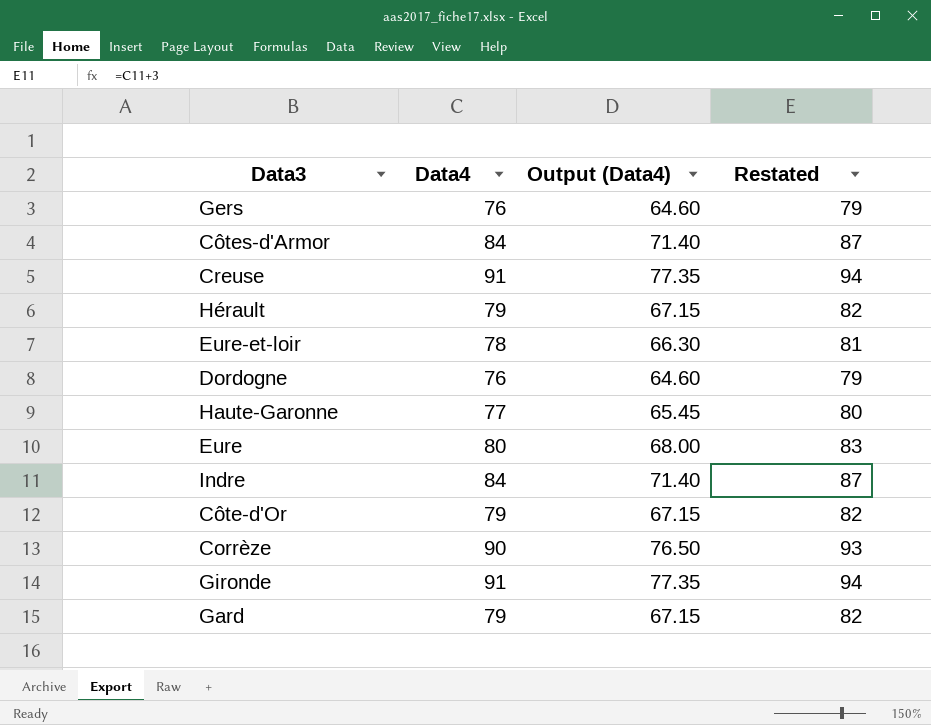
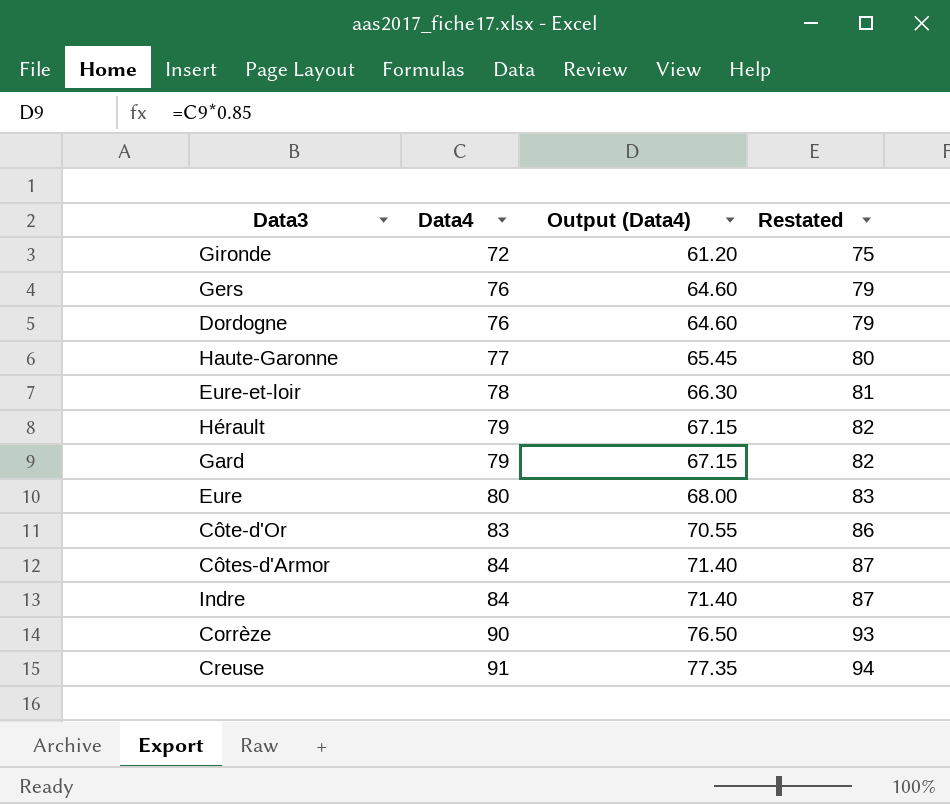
row order: none -> Data4 ascending
Gironde | Data4: 91 -> 72
Gironde | Output (Data4): 77.35 -> 61.20
Gironde | Restated: 94 -> 75
Côte-d'Or | Data4: 79 -> 83
Côte-d'Or | Output (Data4): 67.15 -> 70.55
Côte-d'Or | Restated: 82 -> 86

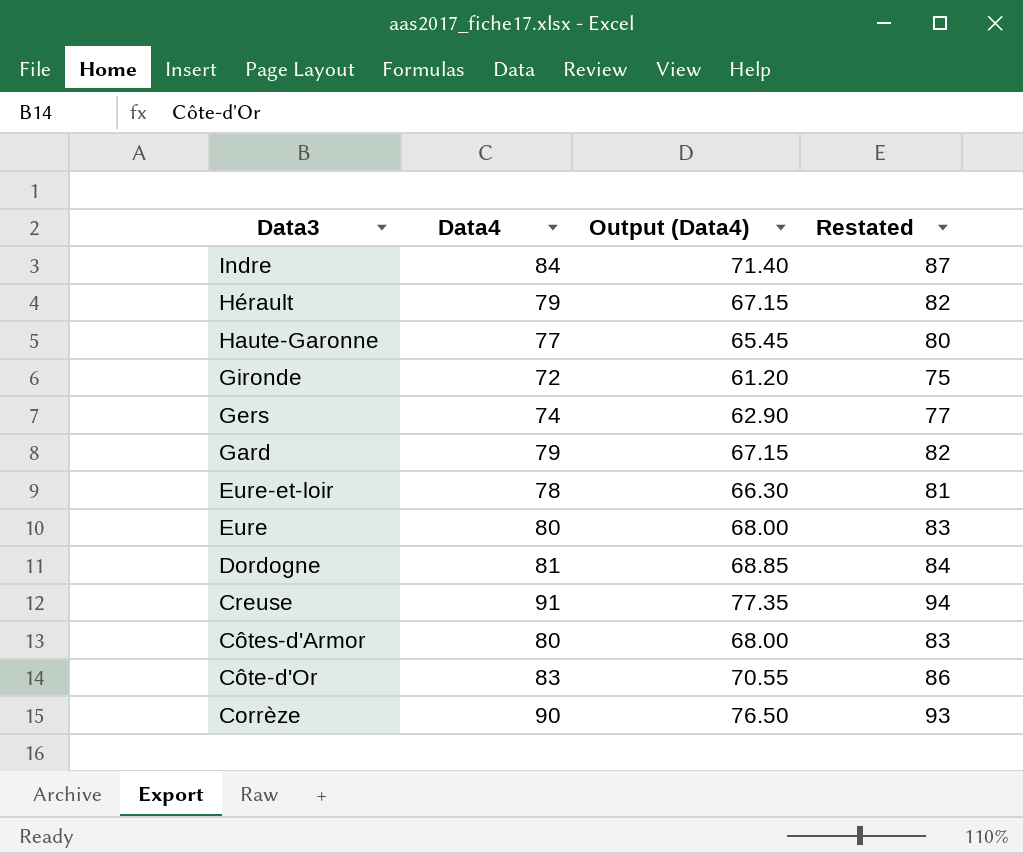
row order: Data4 ascending -> Data3 descending
Gers | Data4: 76 -> 74
Gers | Output (Data4): 64.60 -> 62.90
Gers | Restated: 79 -> 77
Dordogne | Data4: 76 -> 81
Dordogne | Output (Data4): 64.60 -> 68.85
Dordogne | Restated: 79 -> 84
Côtes-d'Armor | Data4: 84 -> 80
Côtes-d'Armor | Output (Data4): 71.40 -> 68.00
Côtes-d'Armor | Restated: 87 -> 83

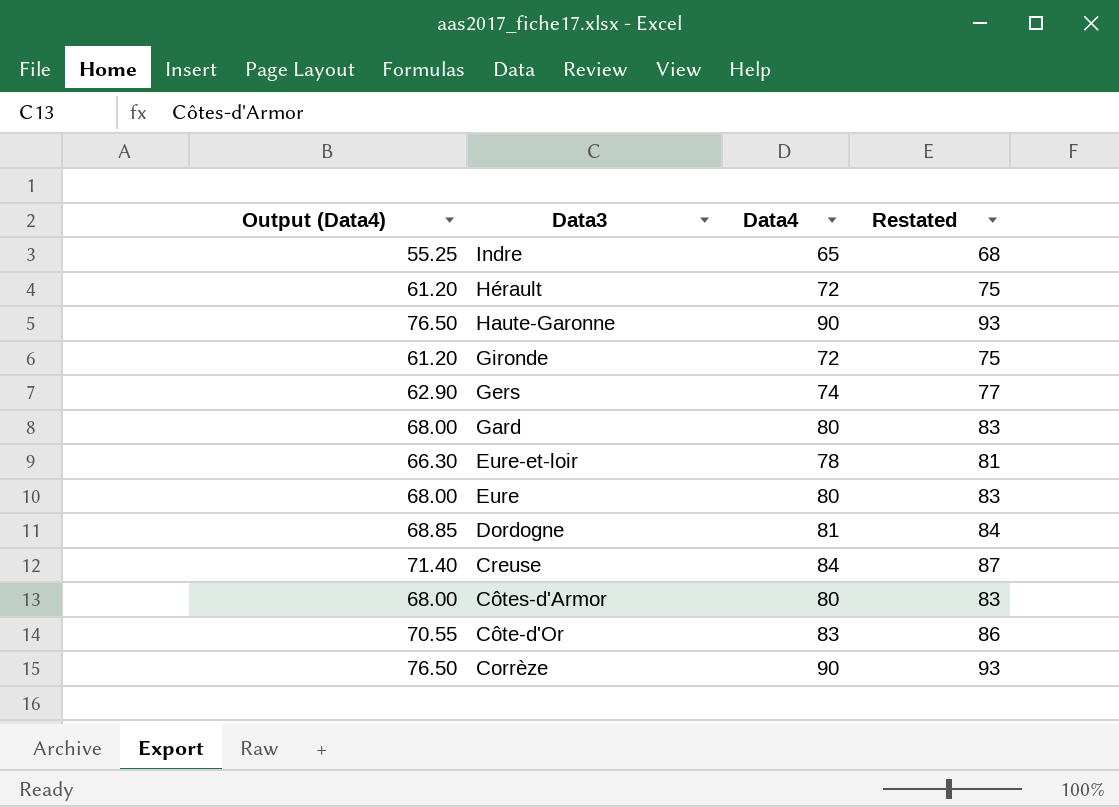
column Output (Data4) | position: 3 -> 1
Indre | Output (Data4): 71.40 -> 55.25
Indre | Data4: 84 -> 65
Indre | Restated: 87 -> 68
Hérault | Output (Data4): 67.15 -> 61.20
Hérault | Data4: 79 -> 72
Hérault | Restated: 82 -> 75
Haute-Garonne | Output (Data4): 65.45 -> 76.50
Haute-Garonne | Data4: 77 -> 90
Haute-Garonne | Restated: 80 -> 93
Gard | Output (Data4): 67.15 -> 68.00
Gard | Data4: 79 -> 80
Gard | Restated: 82 -> 83
Creuse | Output (Data4): 77.35 -> 71.40
Creuse | Data4: 91 -> 84
Creuse | Restated: 94 -> 87

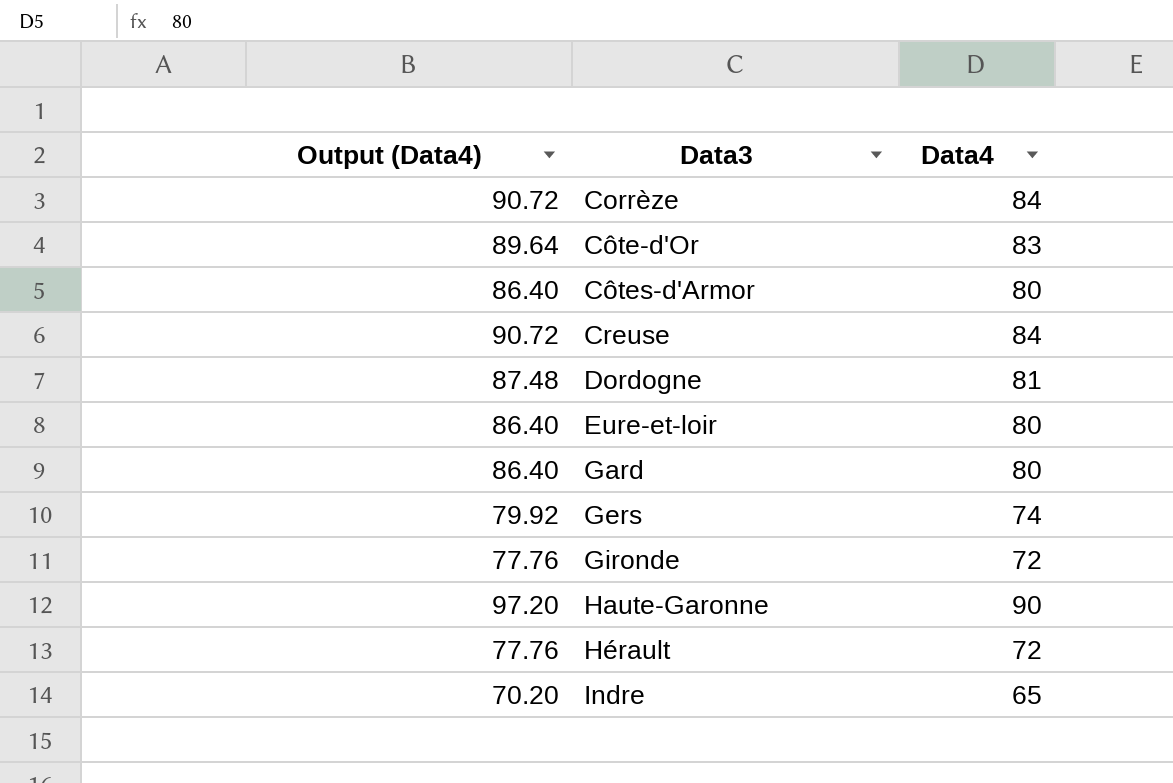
row order: Data3 descending -> Data3 ascending
column Restated | formula: [Data4] + 3 -> none
column Output (Data4) | formula: [Data4] * 0.85 -> [Data4] * 1.08
row Eure: 68.00 | 80 | 83 -> none
Corrèze | Data4: 90 -> 84
Eure-et-loir | Data4: 78 -> 80

